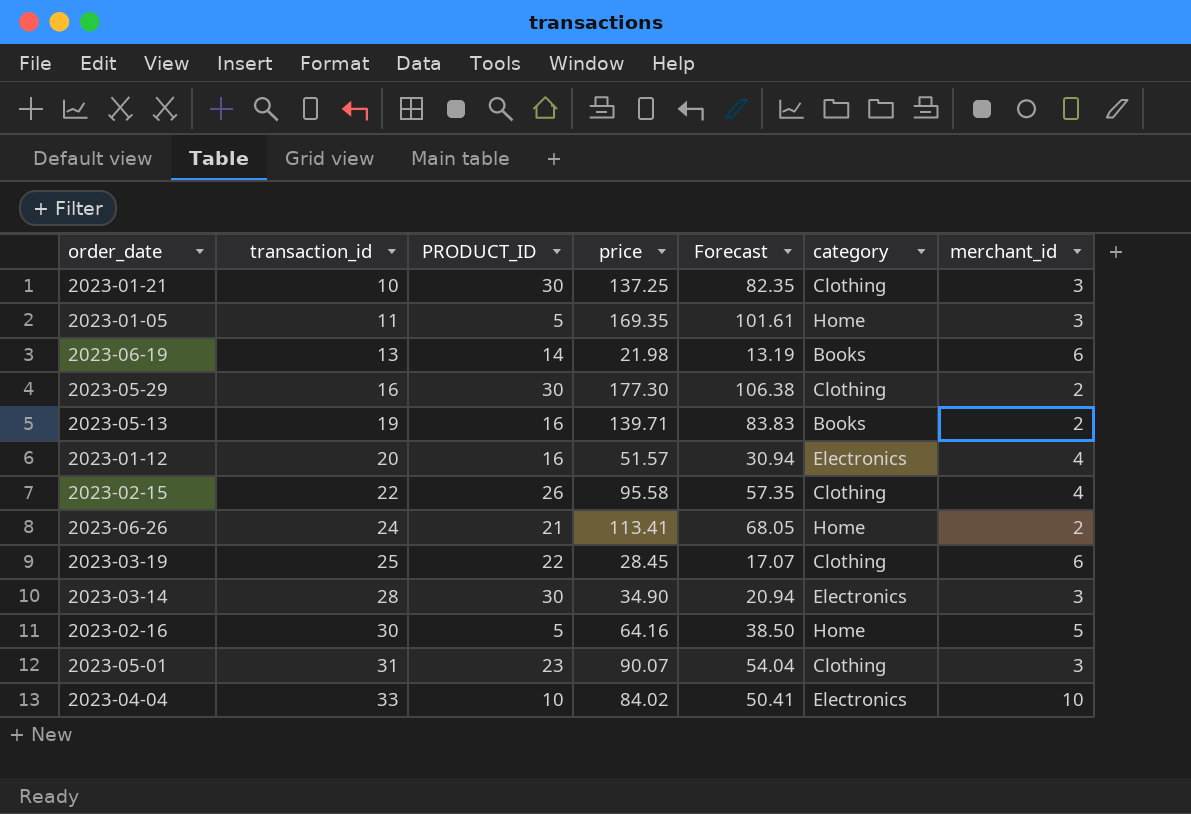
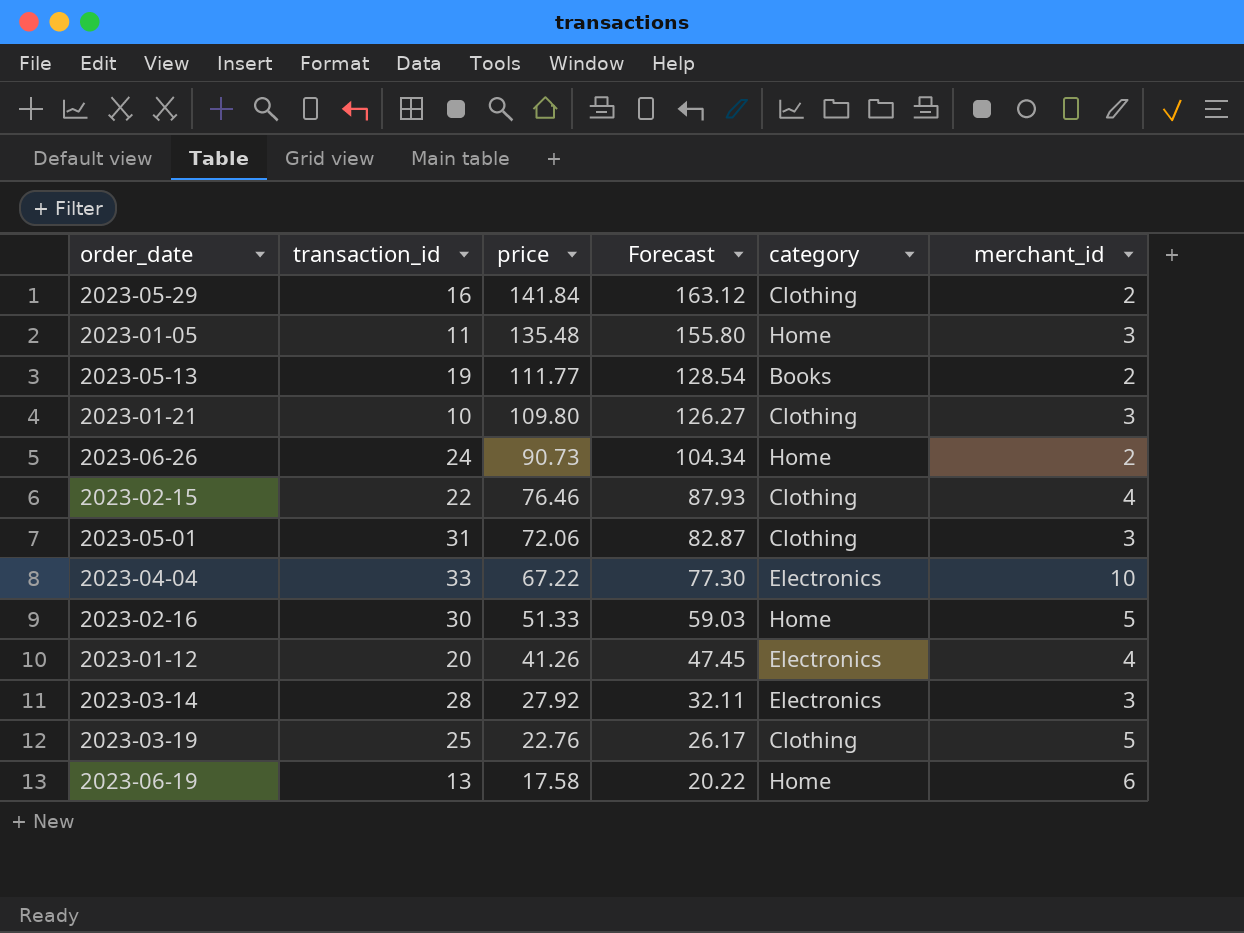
row order: transaction_id ascending -> price descending
column PRODUCT_ID | position: 3 -> none
column Forecast | formula: [price] * 0.6 -> [price] * 1.15
2023-05-29 | price: 177.30 -> 141.84
2023-01-05 | price: 169.35 -> 135.48
2023-05-13 | price: 139.71 -> 111.77
2023-01-21 | price: 137.25 -> 109.80
2023-06-26 | price: 113.41 -> 90.73
2023-02-15 | price: 95.58 -> 76.46
2023-05-01 | price: 90.07 -> 72.06
2023-04-04 | price: 84.02 -> 67.22
2023-02-16 | price: 64.16 -> 51.33
2023-01-12 | price: 51.57 -> 41.26
2023-03-14 | price: 34.90 -> 27.92
2023-03-19 | price: 28.45 -> 22.76
2023-03-19 | merchant_id: 6 -> 5
2023-06-19 | price: 21.98 -> 17.58
2023-06-19 | category: Books -> Home

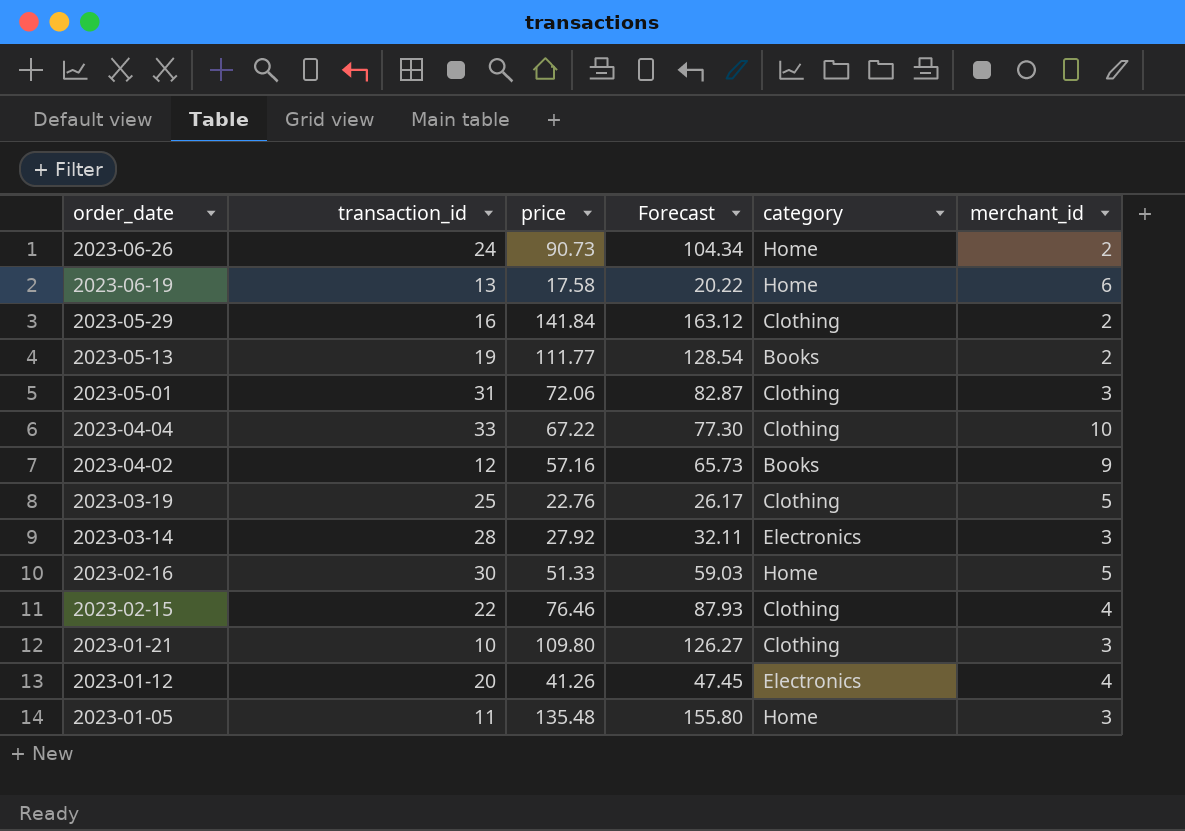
row order: price descending -> order_date descending
2023-04-04 | category: Electronics -> Clothing
row 2023-04-02: none -> 12 | 57.16 | 65.73 | Books | 9

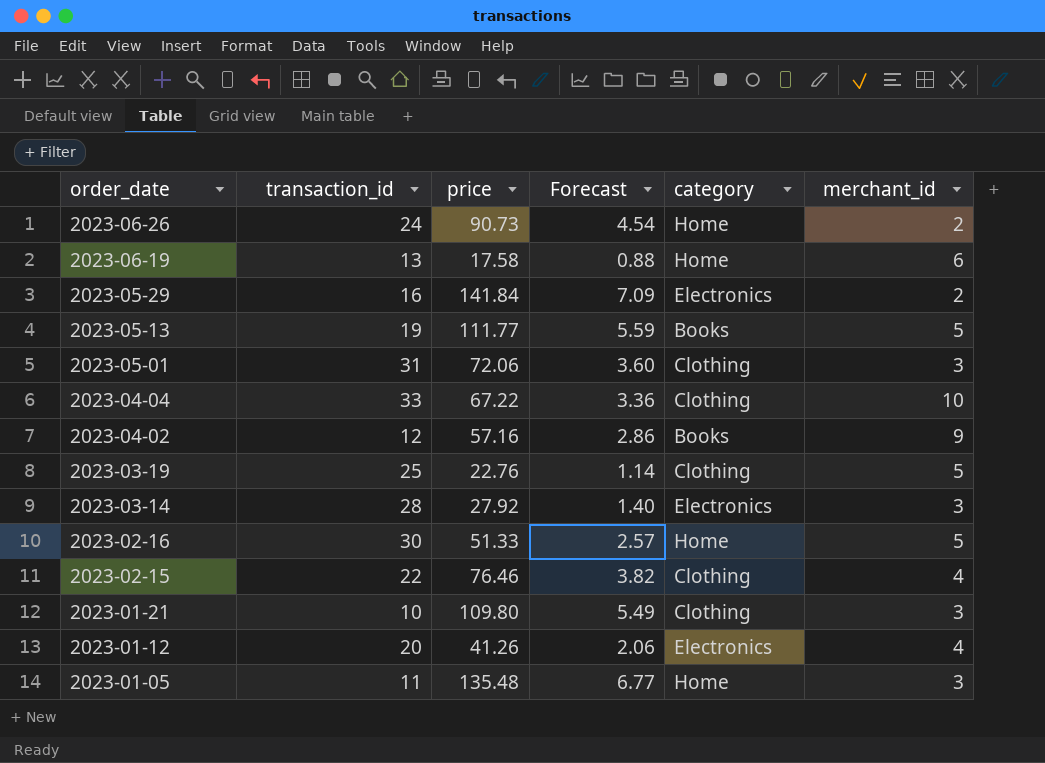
column Forecast | formula: [price] * 1.15 -> [price] * 0.05
2023-05-29 | category: Clothing -> Electronics
2023-05-13 | merchant_id: 2 -> 5

